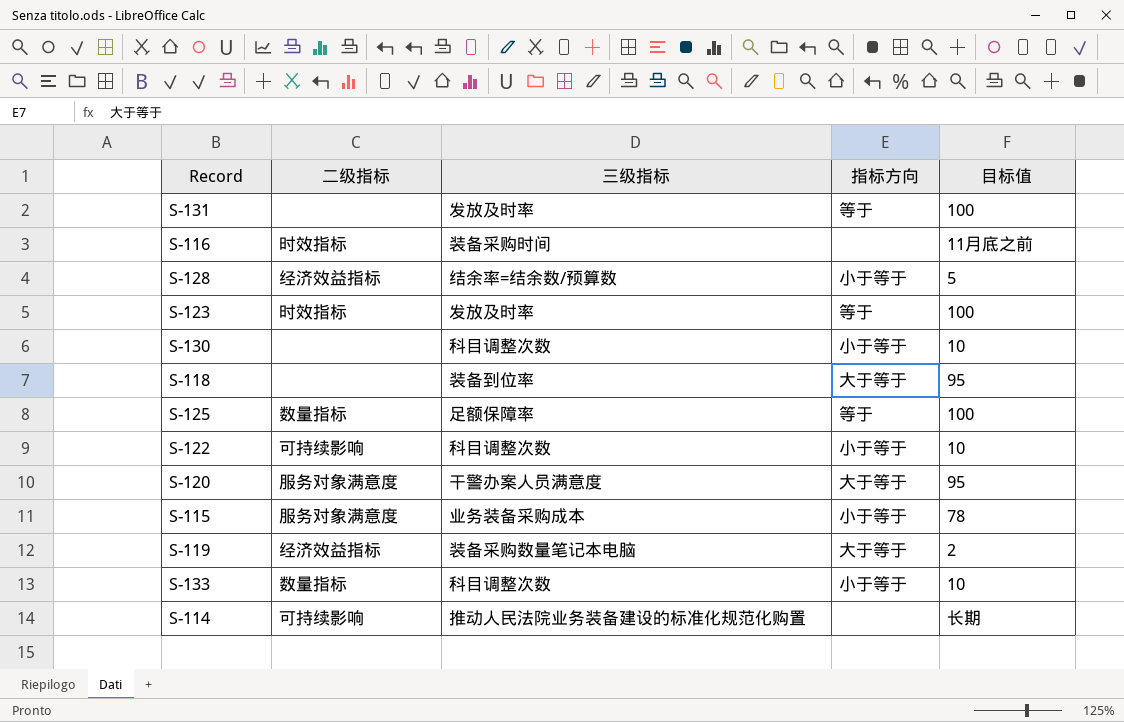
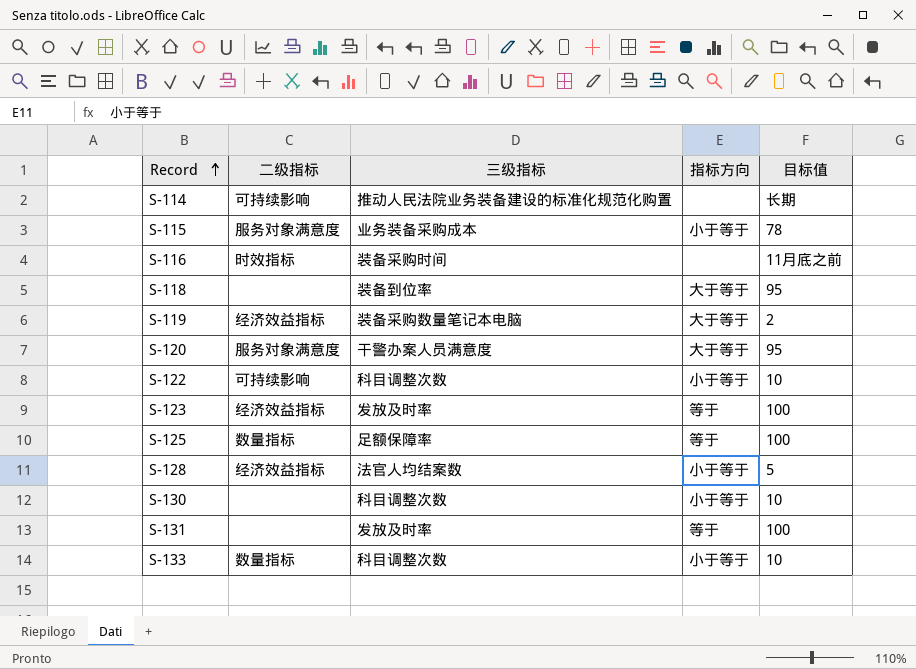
row order: none -> Record ascending
S-123 | 二级指标: 时效指标 -> 经济效益指标
S-128 | 三级指标: 结余率=结余数/预算数 -> 法官人均结案数

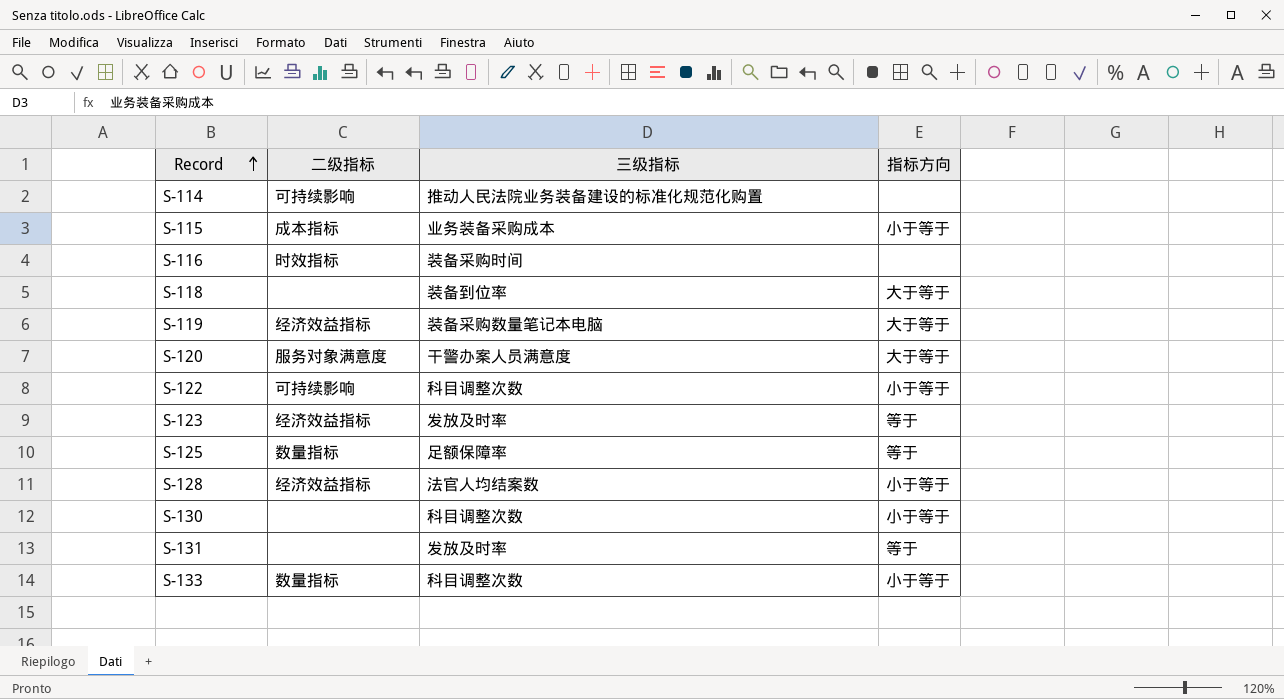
column 目标值 | position: 5 -> none
S-115 | 二级指标: 服务对象满意度 -> 成本指标

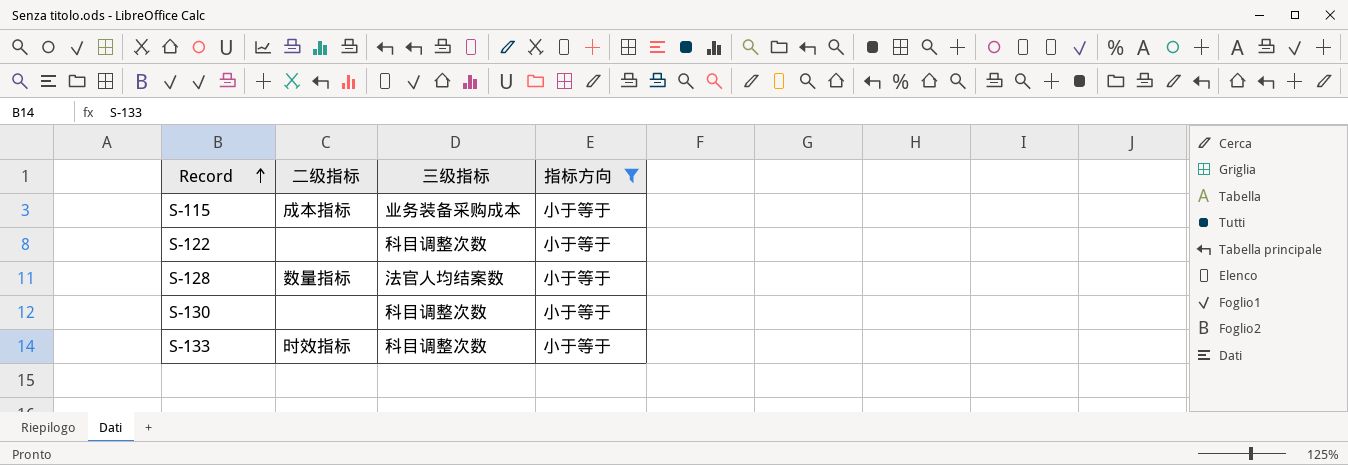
filter: none -> 指标方向 = 小于等于
S-122 | 二级指标: 可持续影响 -> none
S-128 | 二级指标: 经济效益指标 -> 数量指标
S-133 | 二级指标: 数量指标 -> 时效指标

